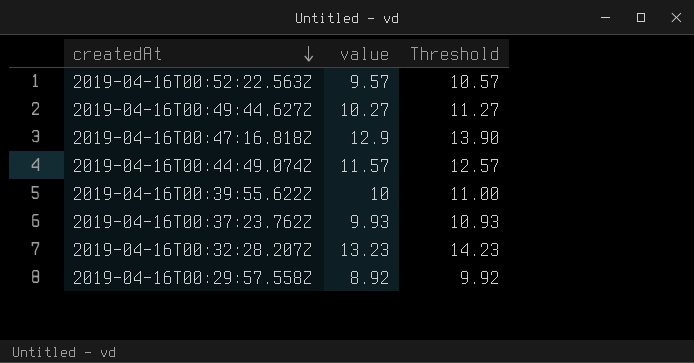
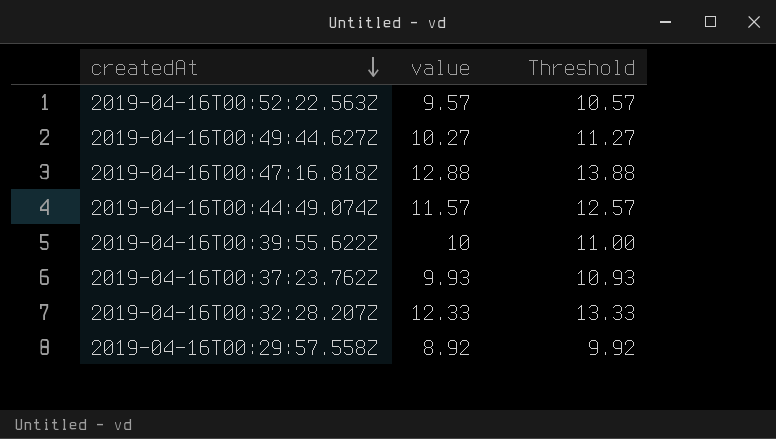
2019-04-16T00:47:16.818Z | value: 12.9 -> 12.88
2019-04-16T00:47:16.818Z | Threshold: 13.90 -> 13.88
2019-04-16T00:32:28.207Z | value: 13.23 -> 12.33
2019-04-16T00:32:28.207Z | Threshold: 14.23 -> 13.33

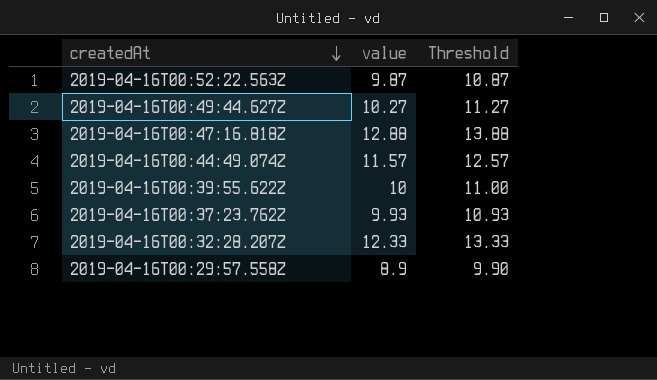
2019-04-16T00:52:22.563Z | value: 9.57 -> 9.87
2019-04-16T00:52:22.563Z | Threshold: 10.57 -> 10.87
2019-04-16T00:29:57.558Z | value: 8.92 -> 8.9
2019-04-16T00:29:57.558Z | Threshold: 9.92 -> 9.90

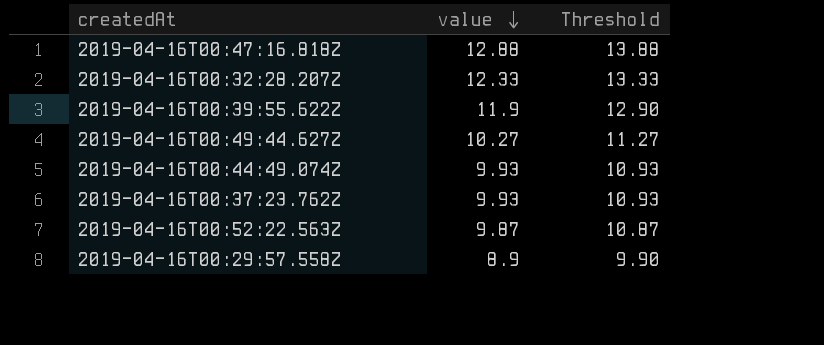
row order: createdAt descending -> value descending
2019-04-16T00:39:55.622Z | value: 10 -> 11.9
2019-04-16T00:39:55.622Z | Threshold: 11.00 -> 12.90
2019-04-16T00:44:49.074Z | value: 11.57 -> 9.93
2019-04-16T00:44:49.074Z | Threshold: 12.57 -> 10.93

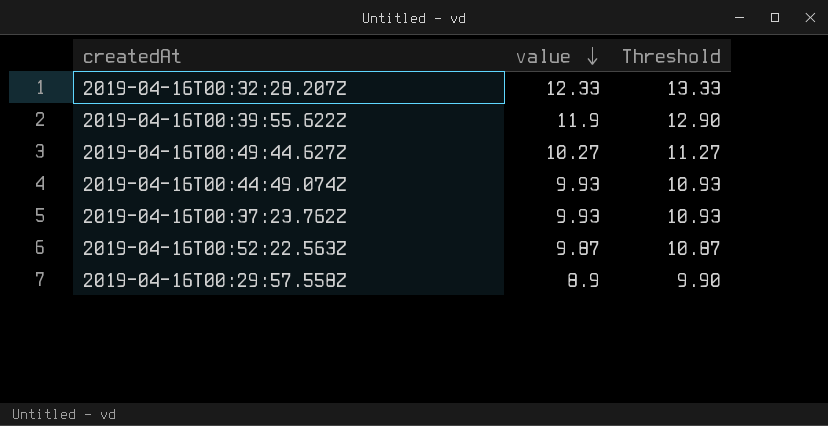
row 2019-04-16T00:47:16.818Z: 12.88 | 13.88 -> none

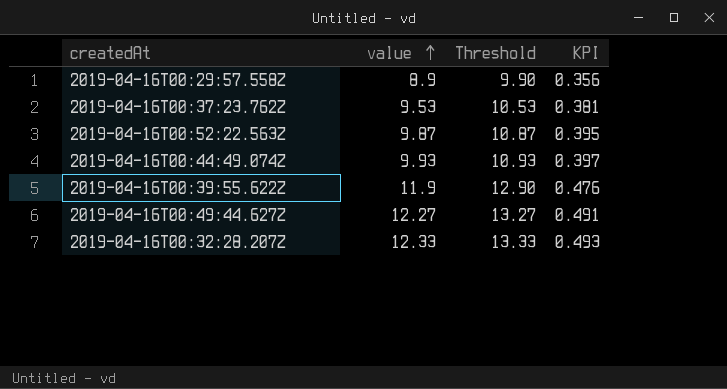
row order: value descending -> value ascending
column KPI | formula: none -> [value] * 0.04
2019-04-16T00:37:23.762Z | value: 9.93 -> 9.53
2019-04-16T00:37:23.762Z | Threshold: 10.93 -> 10.53
2019-04-16T00:49:44.627Z | value: 10.27 -> 12.27
2019-04-16T00:49:44.627Z | Threshold: 11.27 -> 13.27

